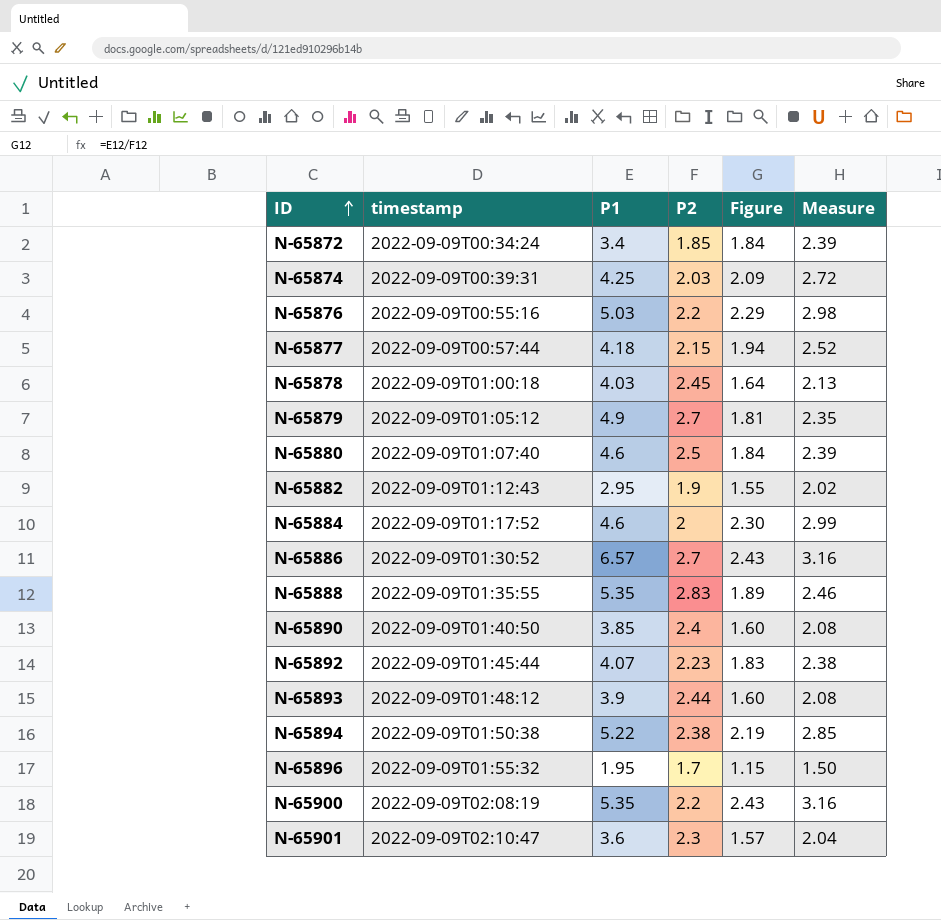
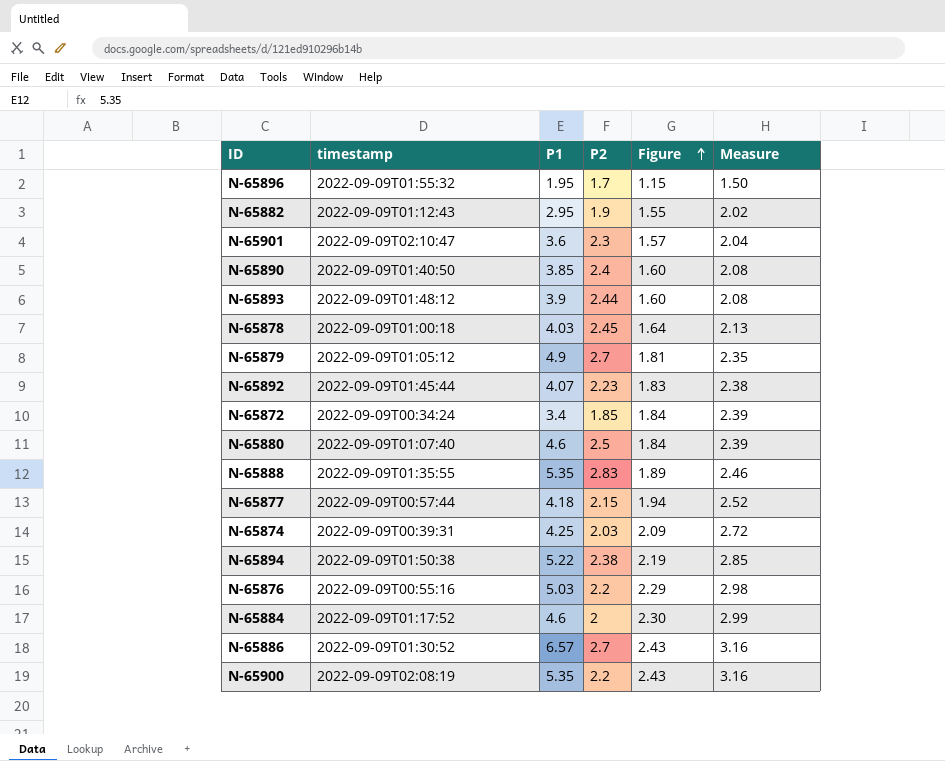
row order: ID ascending -> Figure ascending

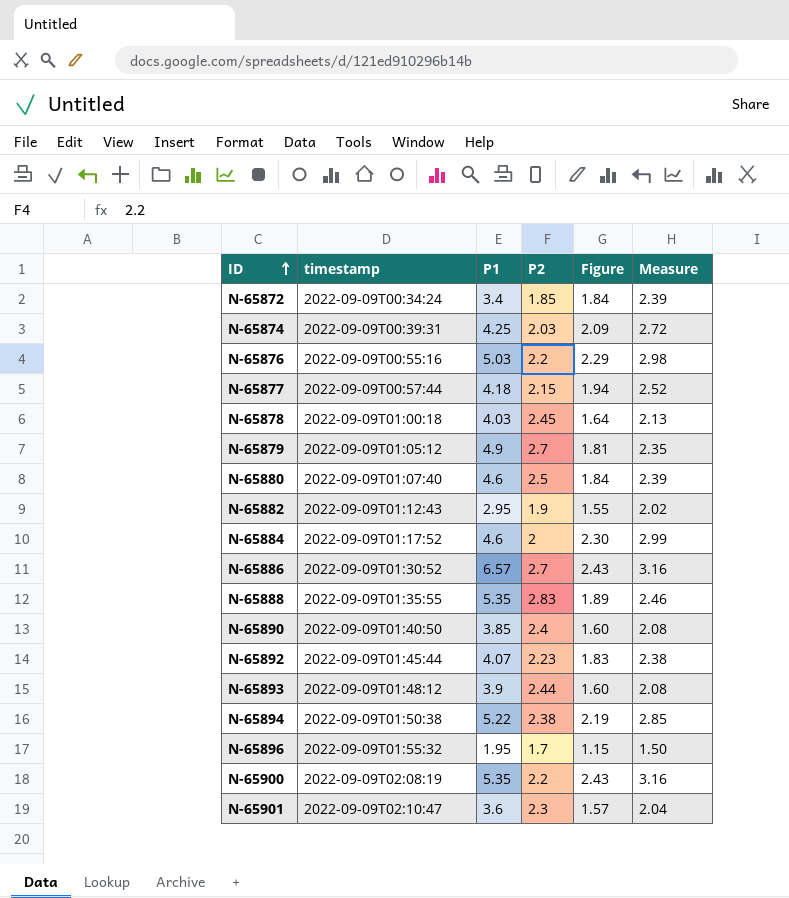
row order: Figure ascending -> ID ascending

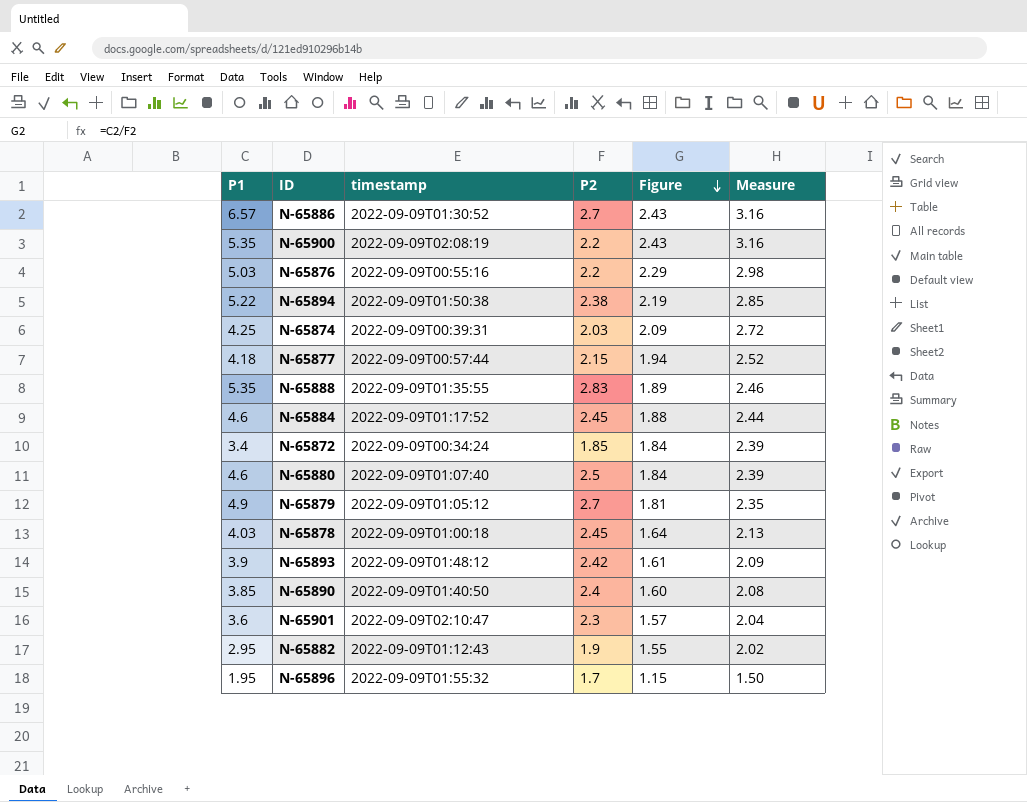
row order: ID ascending -> Figure descending
column P1 | position: 3 -> 1
row N-65892: 2022-09-09T01:45:44 | 4.07 | 2.23 | 1.83 | 2.38 -> none
N-65884 | P2: 2 -> 2.45
N-65884 | Figure: 2.30 -> 1.88
N-65884 | Measure: 2.99 -> 2.44
N-65893 | P2: 2.44 -> 2.42
N-65893 | Figure: 1.60 -> 1.61
N-65893 | Measure: 2.08 -> 2.09

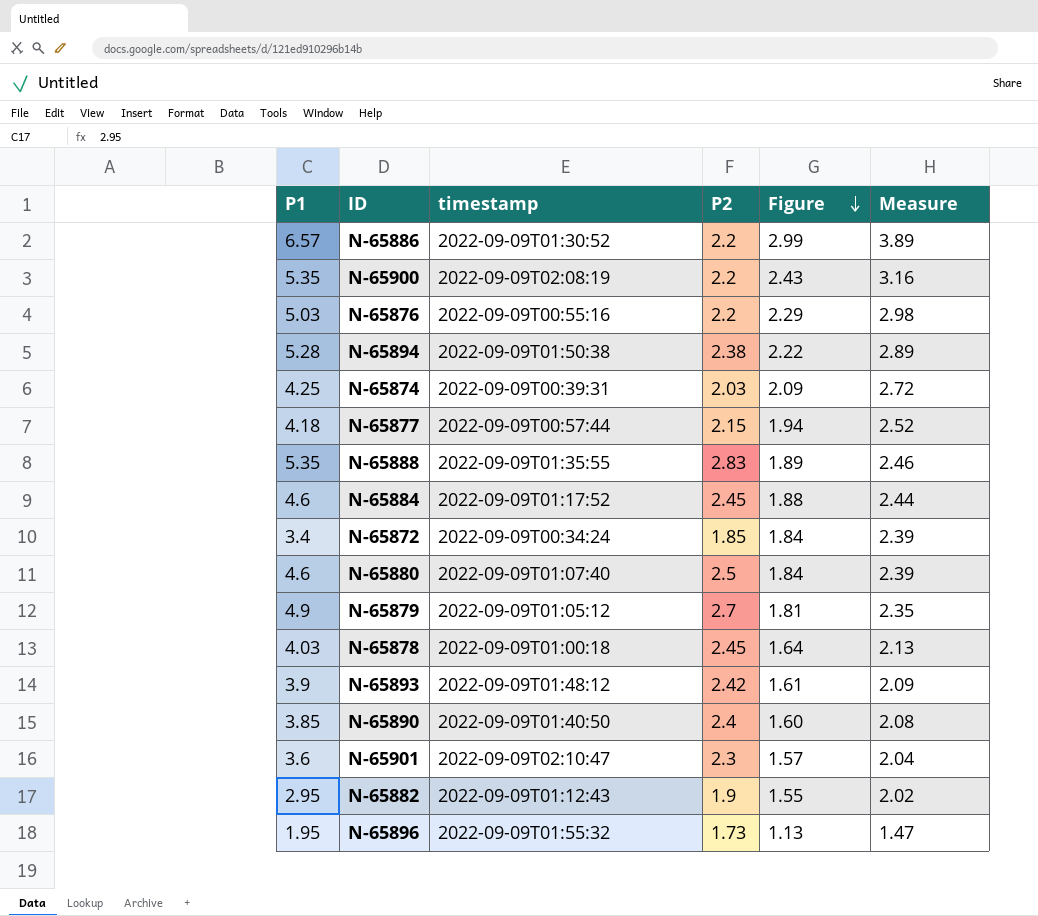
N-65886 | P2: 2.7 -> 2.2
N-65886 | Figure: 2.43 -> 2.99
N-65886 | Measure: 3.16 -> 3.89
N-65894 | P1: 5.22 -> 5.28
N-65894 | Figure: 2.19 -> 2.22
N-65894 | Measure: 2.85 -> 2.89
N-65896 | P2: 1.7 -> 1.73
N-65896 | Figure: 1.15 -> 1.13
N-65896 | Measure: 1.50 -> 1.47

